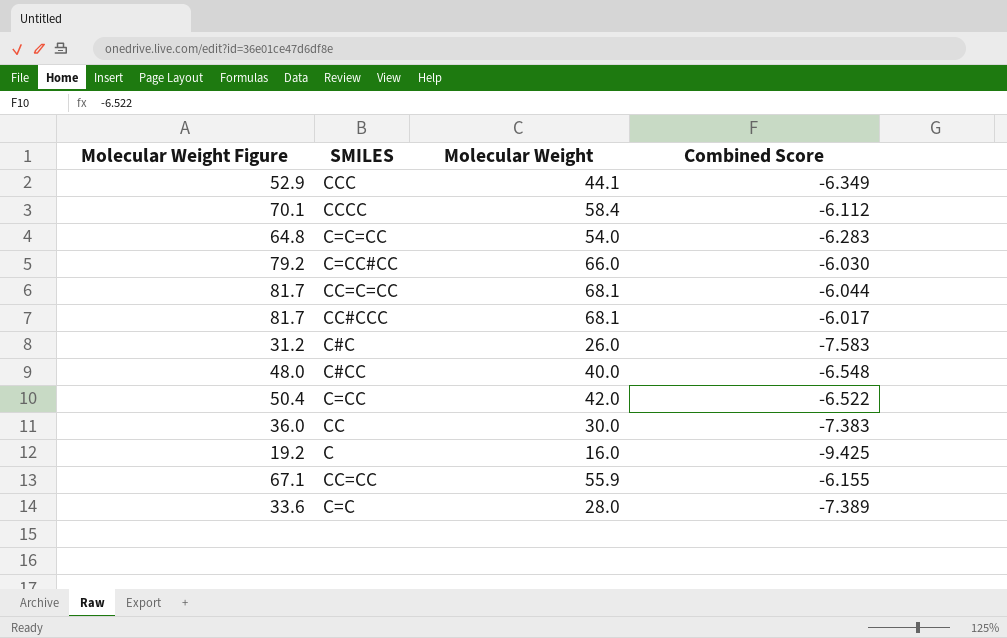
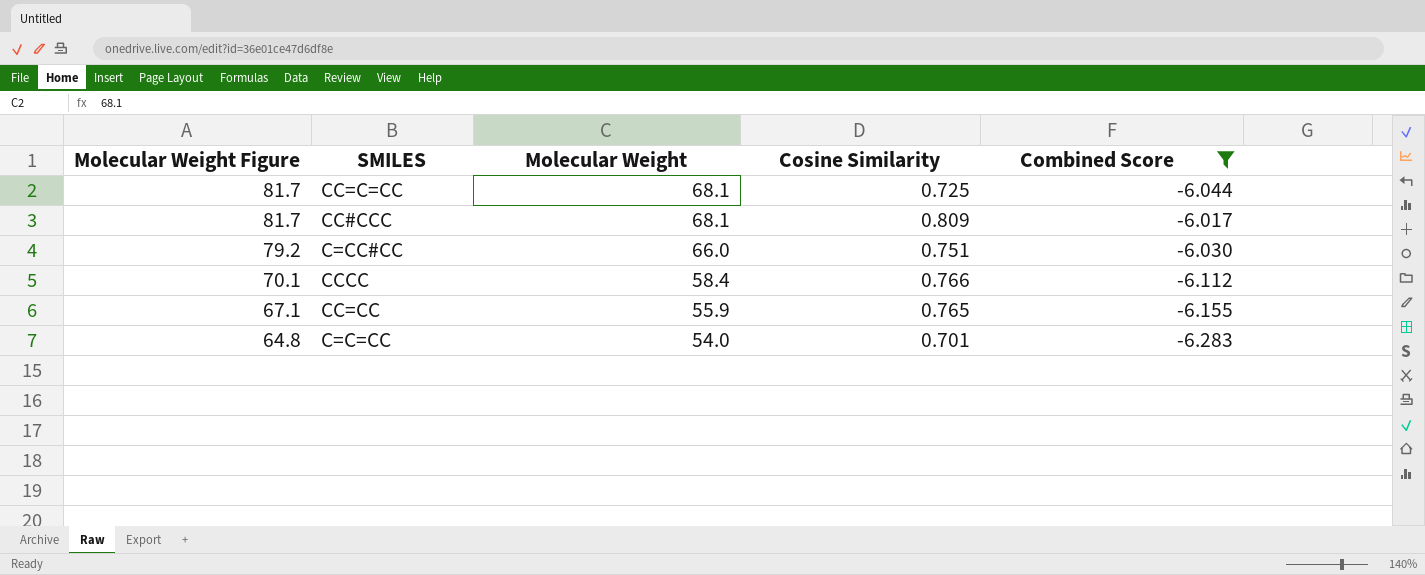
filter: none -> Combined Score >= -6.283
row order: none -> Molecular Weight Figure descending
column Cosine Similarity | position: none -> 4

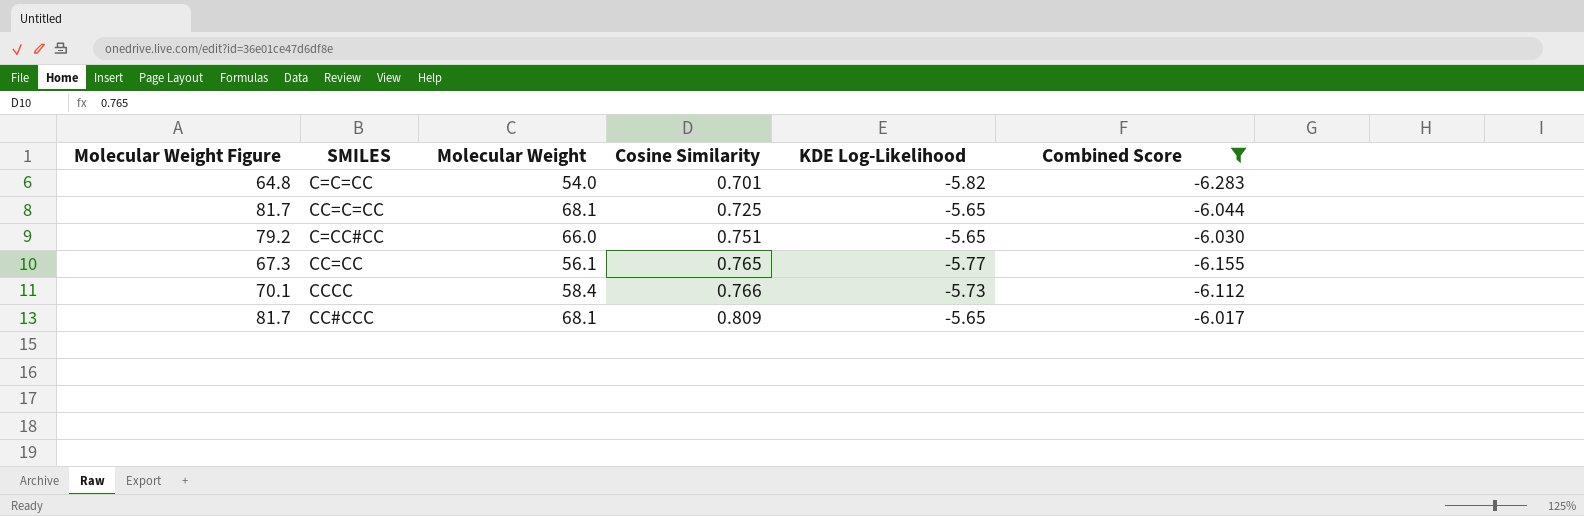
row order: Molecular Weight Figure descending -> Cosine Similarity ascending
column KDE Log-Likelihood | position: none -> 5
CC=CC | Molecular Weight Figure: 67.1 -> 67.3
CC=CC | Molecular Weight: 55.9 -> 56.1

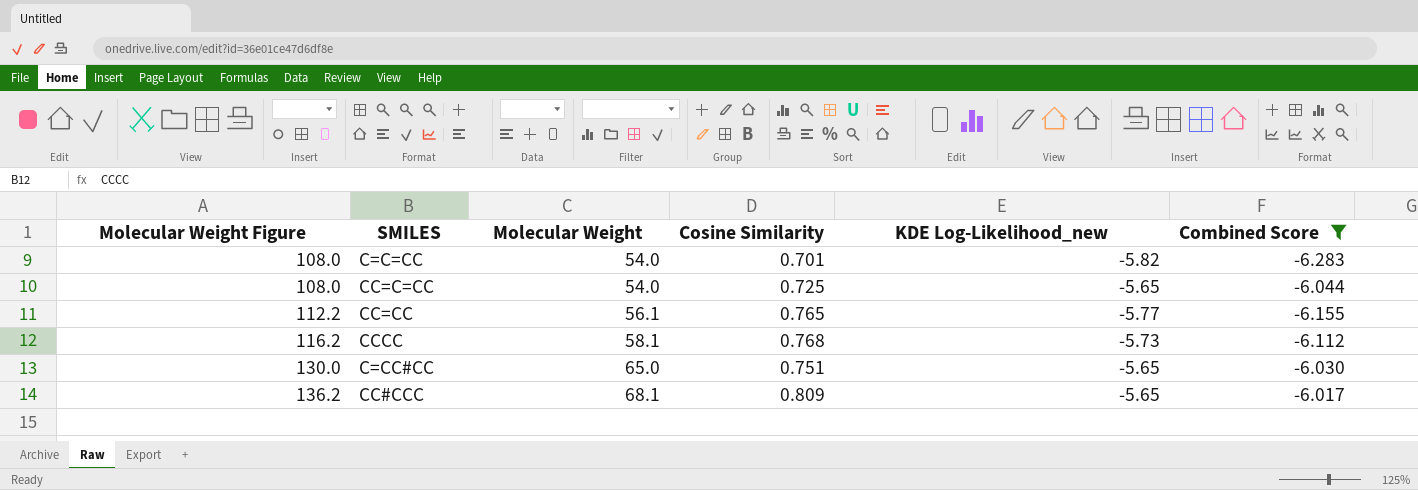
row order: Cosine Similarity ascending -> Molecular Weight Figure ascending
column Molecular Weight Figure | formula: [Molecular Weight] * 1.2 -> [Molecular Weight] * 2
column name: KDE Log-Likelihood -> KDE Log-Likelihood_new
CC=C=CC | Molecular Weight: 68.1 -> 54.0
CCCC | Molecular Weight: 58.4 -> 58.1
CCCC | Cosine Similarity: 0.766 -> 0.768
C=CC#CC | Molecular Weight: 66.0 -> 65.0

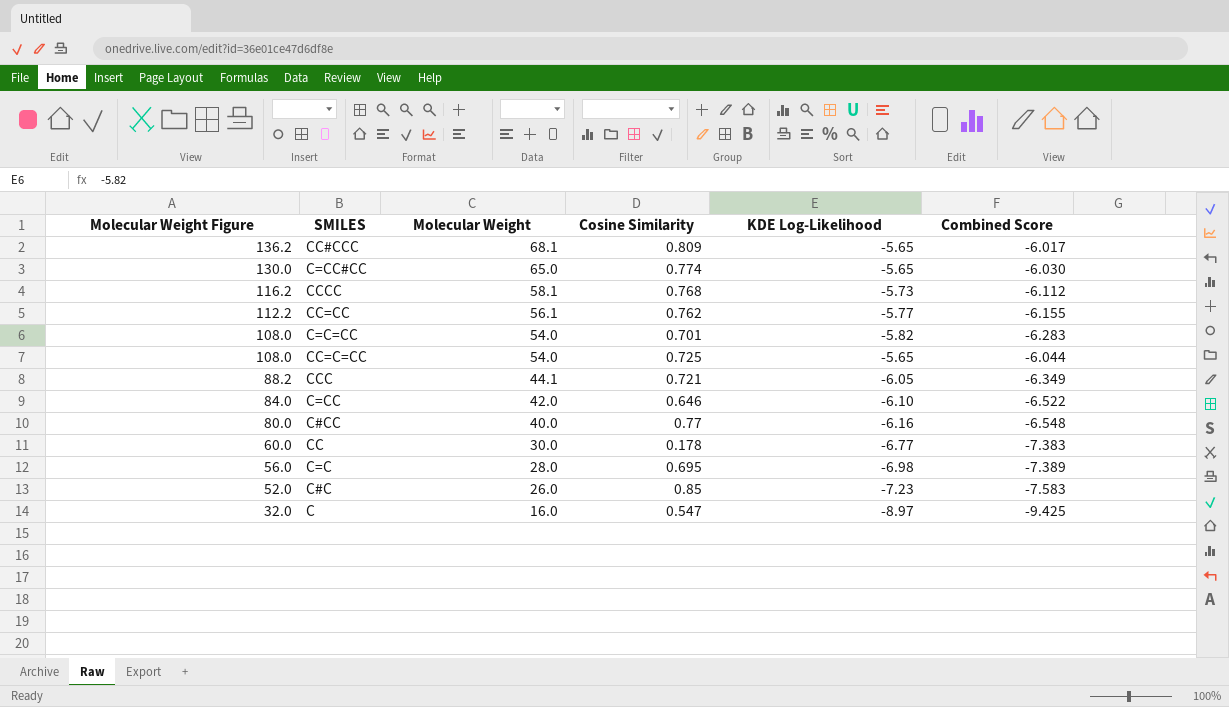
filter: Combined Score >= -6.283 -> none
row order: Molecular Weight Figure ascending -> Molecular Weight Figure descending
column name: KDE Log-Likelihood_new -> KDE Log-Likelihood
C=CC#CC | Cosine Similarity: 0.751 -> 0.774
CC=CC | Cosine Similarity: 0.765 -> 0.762

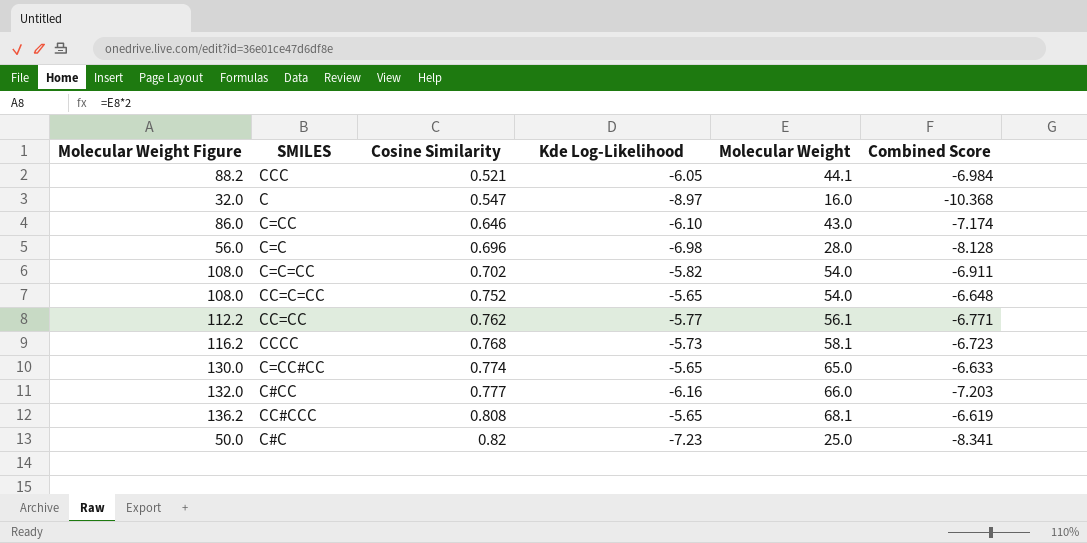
row order: Molecular Weight Figure descending -> Cosine Similarity ascending
column name: KDE Log-Likelihood -> Kde Log-Likelihood
column Molecular Weight | position: 3 -> 5
row CC: 60.0 | 30.0 | 0.178 | -6.77 | -7.383 -> none
CCC | Cosine Similarity: 0.721 -> 0.521
CCC | Combined Score: -6.349 -> -6.984
C | Combined Score: -9.425 -> -10.368
C=CC | Molecular Weight Figure: 84.0 -> 86.0
C=CC | Molecular Weight: 42.0 -> 43.0
C=CC | Combined Score: -6.522 -> -7.174
C=C | Cosine Similarity: 0.695 -> 0.696
C=C | Combined Score: -7.389 -> -8.128
C=C=CC | Cosine Similarity: 0.701 -> 0.702
C=C=CC | Combined Score: -6.283 -> -6.911
CC=C=CC | Cosine Similarity: 0.725 -> 0.752
CC=C=CC | Combined Score: -6.044 -> -6.648
CC=CC | Combined Score: -6.155 -> -6.771
CCCC | Combined Score: -6.112 -> -6.723
C=CC#CC | Combined Score: -6.030 -> -6.633
C#CC | Molecular Weight Figure: 80.0 -> 132.0
C#CC | Cosine Similarity: 0.77 -> 0.777
C#CC | Molecular Weight: 40.0 -> 66.0
C#CC | Combined Score: -6.548 -> -7.203
CC#CCC | Cosine Similarity: 0.809 -> 0.808
CC#CCC | Combined Score: -6.017 -> -6.619
C#C | Molecular Weight Figure: 52.0 -> 50.0
C#C | Cosine Similarity: 0.85 -> 0.82
C#C | Molecular Weight: 26.0 -> 25.0
C#C | Combined Score: -7.583 -> -8.341

